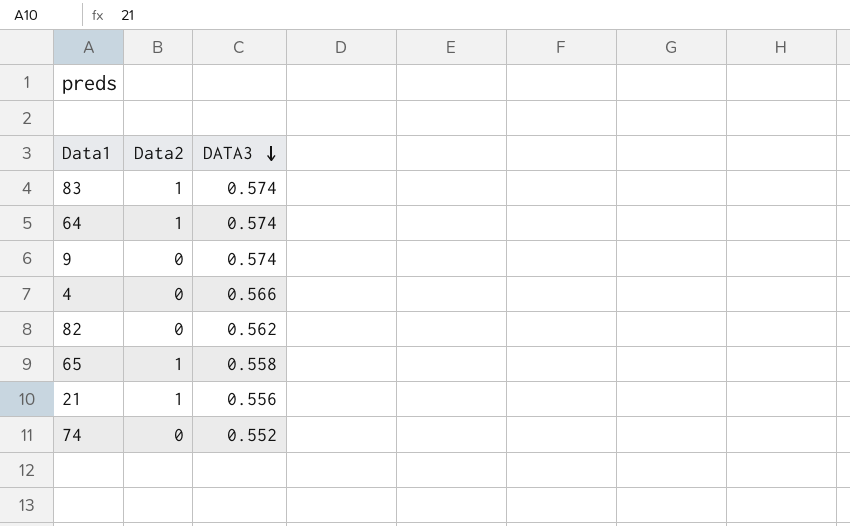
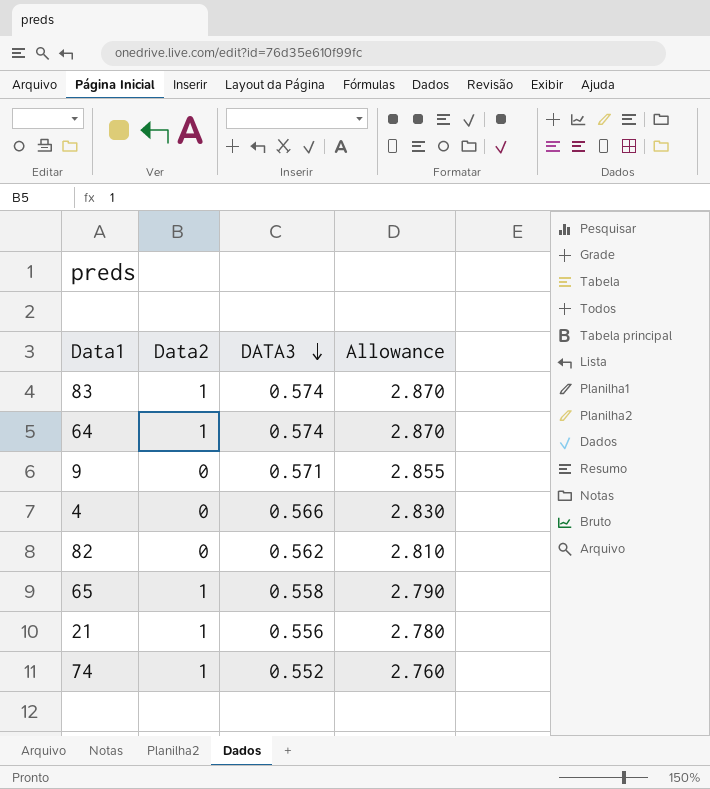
column Allowance | formula: none -> [DATA3] * 5
9 | DATA3: 0.574 -> 0.571
74 | Data2: 0 -> 1

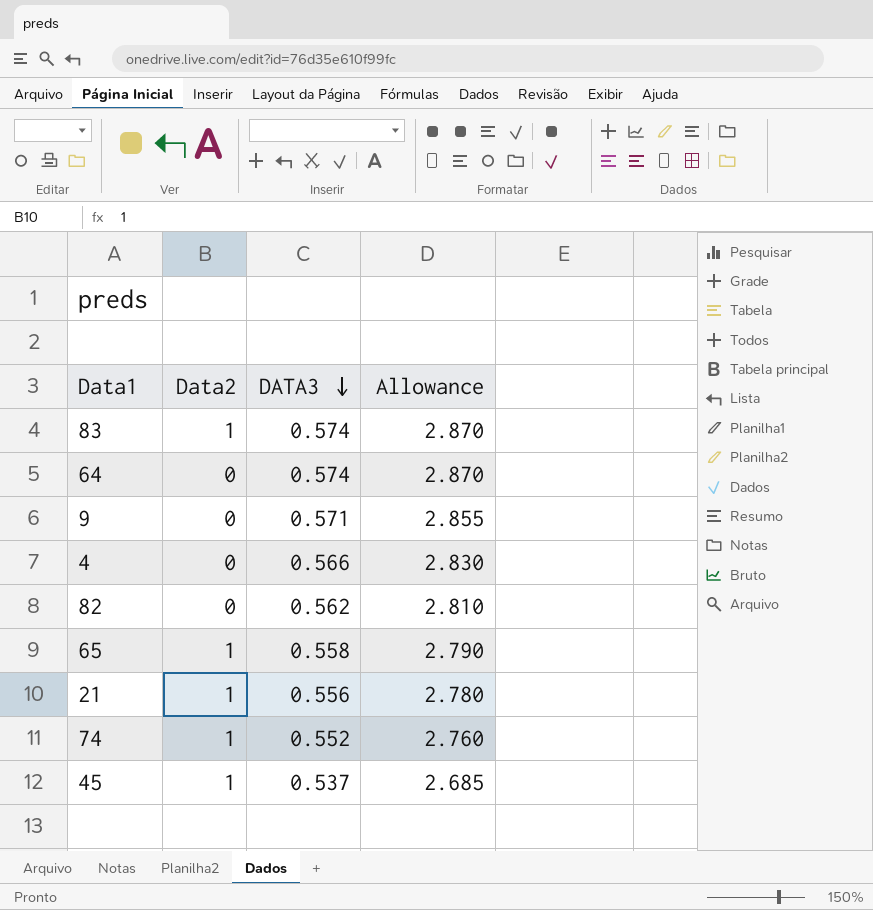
64 | Data2: 1 -> 0
row 45: none -> 1 | 0.537 | 2.685

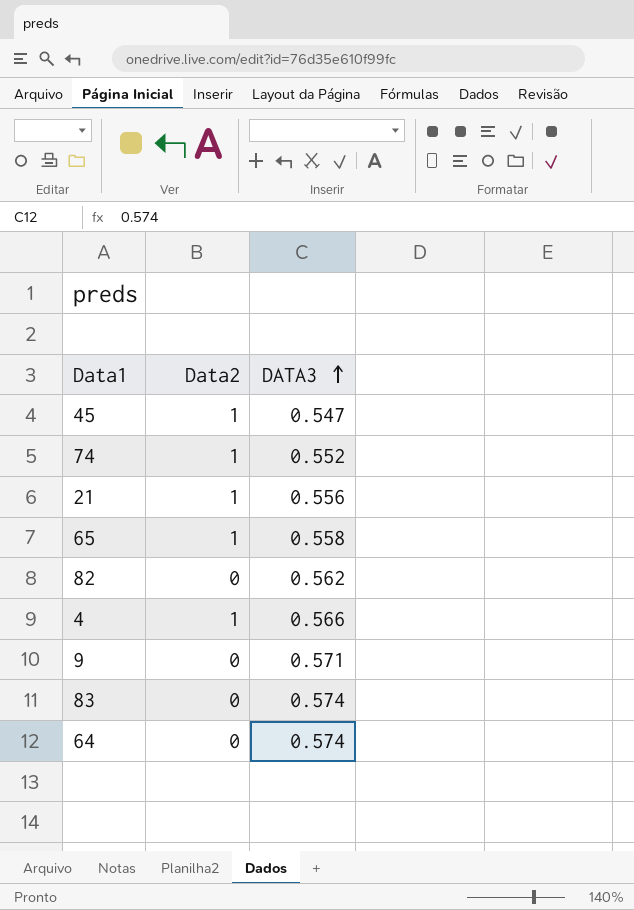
row order: DATA3 descending -> DATA3 ascending
column Allowance | formula: [DATA3] * 5 -> none
45 | DATA3: 0.537 -> 0.547
4 | Data2: 0 -> 1
83 | Data2: 1 -> 0

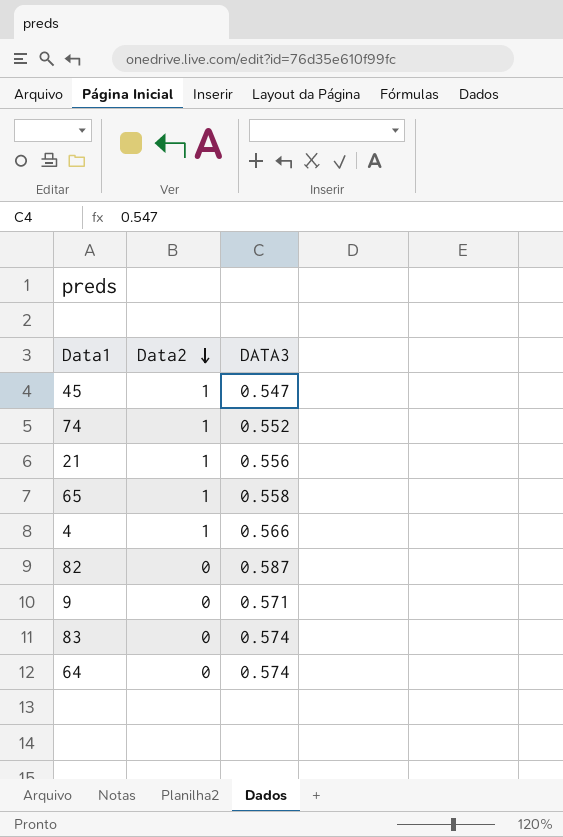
row order: DATA3 ascending -> Data2 descending
82 | DATA3: 0.562 -> 0.587

